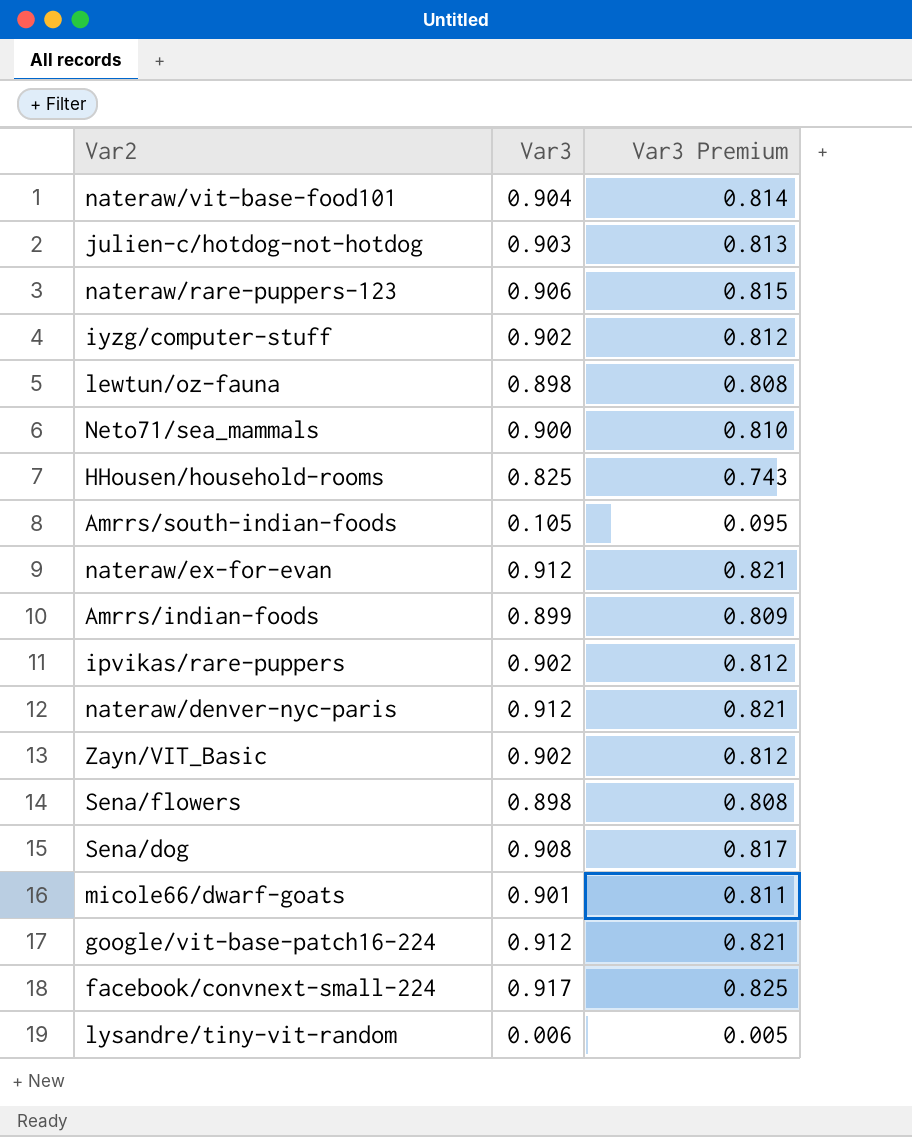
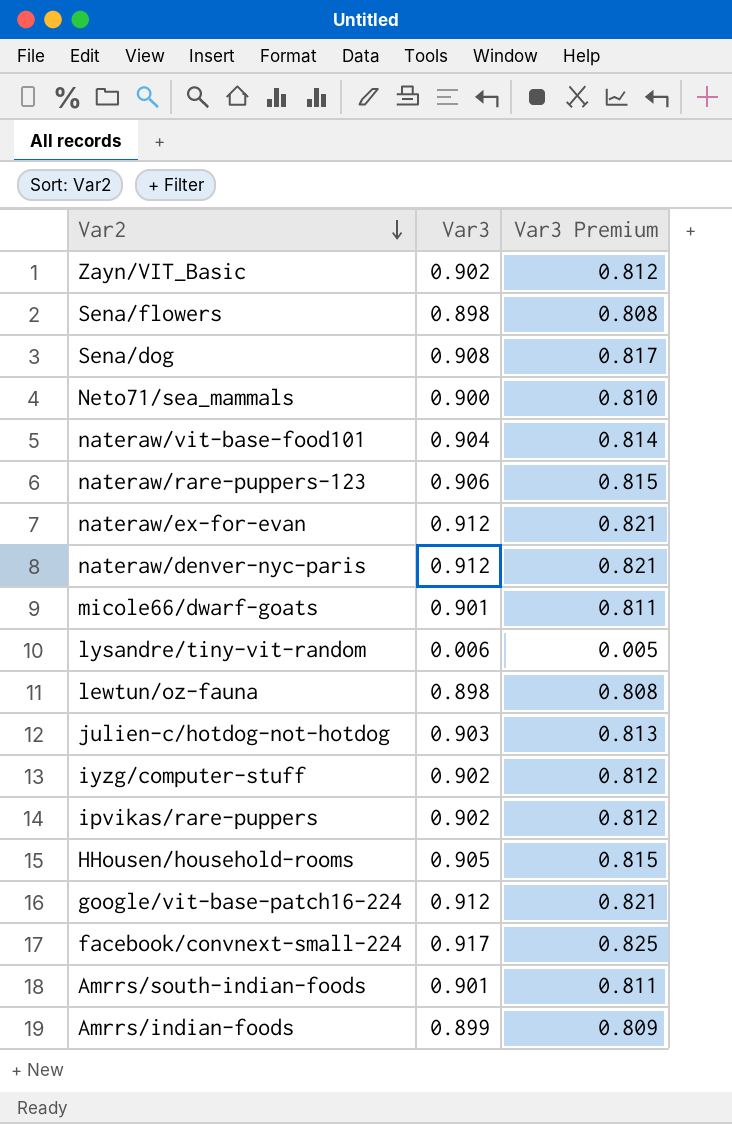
row order: none -> Var2 descending
HHousen/household-rooms | Var3: 0.825 -> 0.905
HHousen/household-rooms | Var3 Premium: 0.743 -> 0.815
Amrrs/south-indian-foods | Var3: 0.105 -> 0.901
Amrrs/south-indian-foods | Var3 Premium: 0.095 -> 0.811

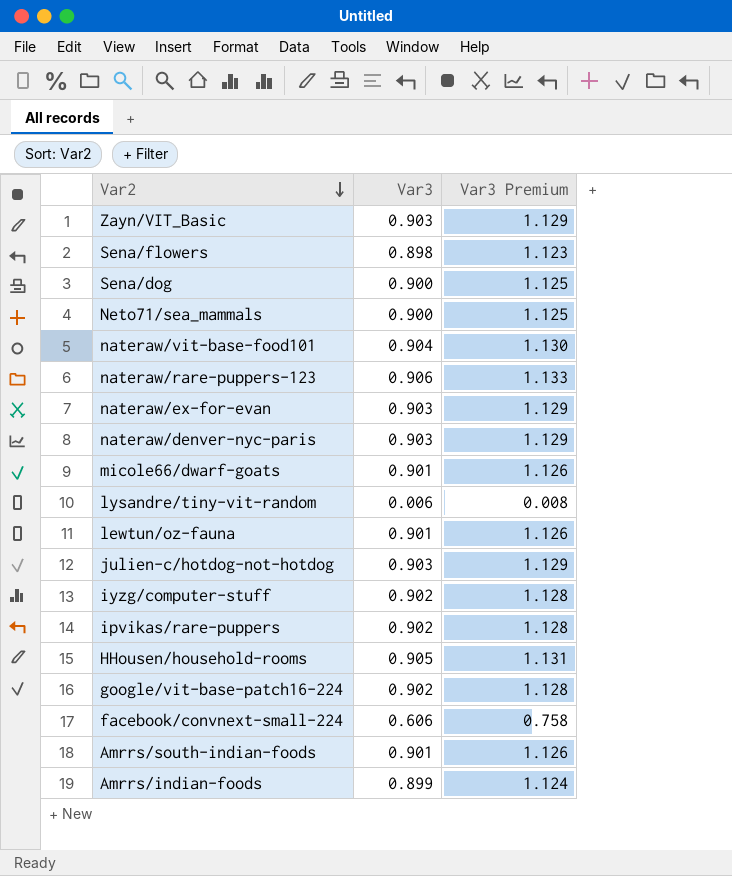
column Var3 Premium | formula: [Var3] * 0.9 -> [Var3] * 1.25
Zayn/VIT_Basic | Var3: 0.902 -> 0.903
Sena/dog | Var3: 0.908 -> 0.900
nateraw/ex-for-evan | Var3: 0.912 -> 0.903
nateraw/denver-nyc-paris | Var3: 0.912 -> 0.903
lewtun/oz-fauna | Var3: 0.898 -> 0.901
google/vit-base-patch16-224 | Var3: 0.912 -> 0.902
facebook/convnext-small-224 | Var3: 0.917 -> 0.606

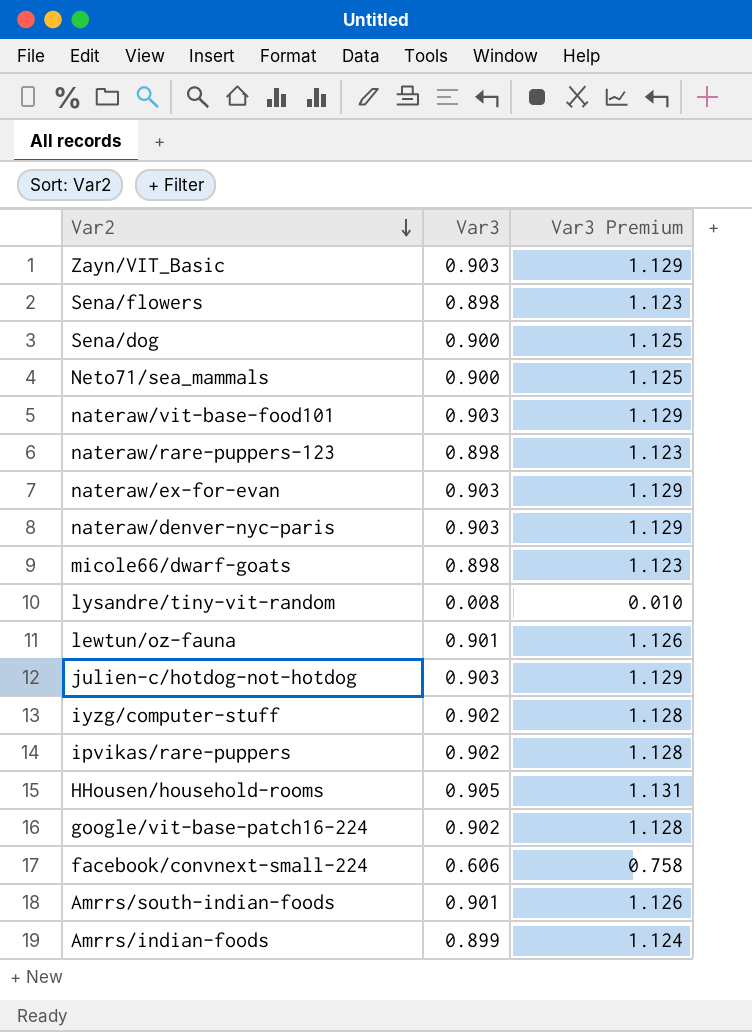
nateraw/vit-base-food101 | Var3: 0.904 -> 0.903
nateraw/vit-base-food101 | Var3 Premium: 1.130 -> 1.129
nateraw/rare-puppers-123 | Var3: 0.906 -> 0.898
nateraw/rare-puppers-123 | Var3 Premium: 1.133 -> 1.123
micole66/dwarf-goats | Var3: 0.901 -> 0.898
micole66/dwarf-goats | Var3 Premium: 1.126 -> 1.123
lysandre/tiny-vit-random | Var3: 0.006 -> 0.008
lysandre/tiny-vit-random | Var3 Premium: 0.008 -> 0.010

